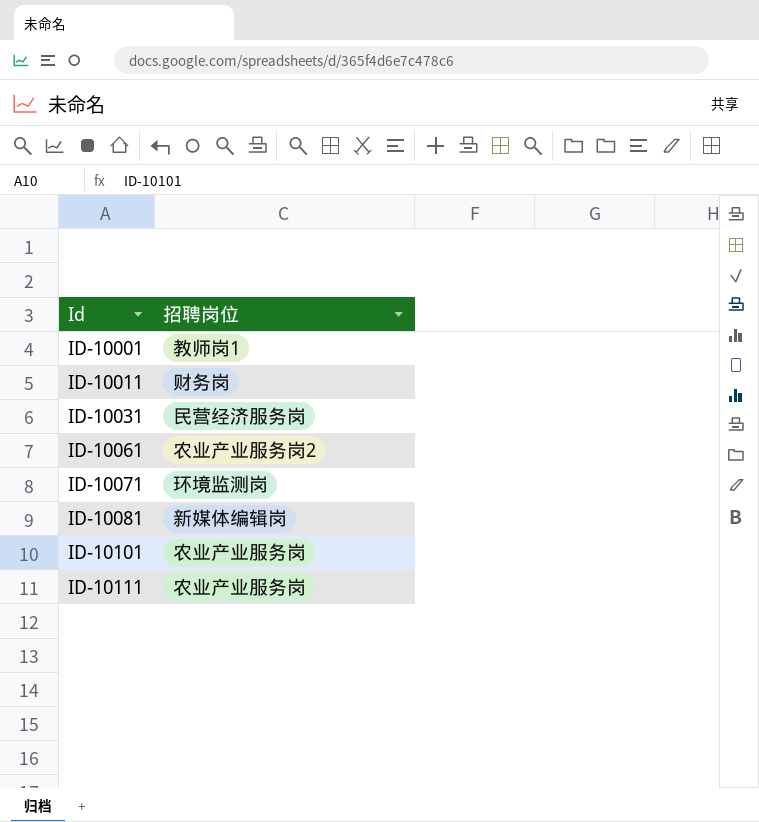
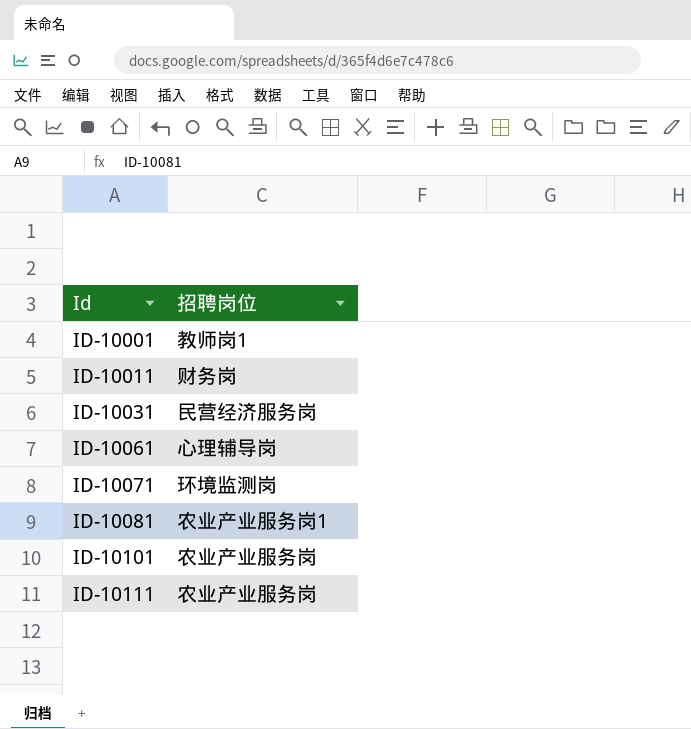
ID-10061 | 招聘岗位: 农业产业服务岗2 -> 心理辅导岗
ID-10081 | 招聘岗位: 新媒体编辑岗 -> 农业产业服务岗1

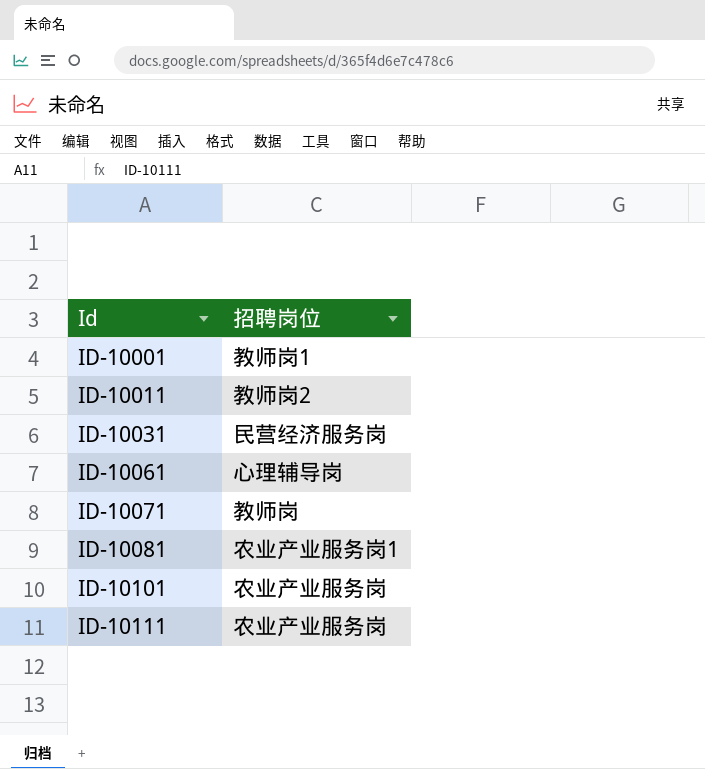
ID-10011 | 招聘岗位: 财务岗 -> 教师岗2
ID-10071 | 招聘岗位: 环境监测岗 -> 教师岗

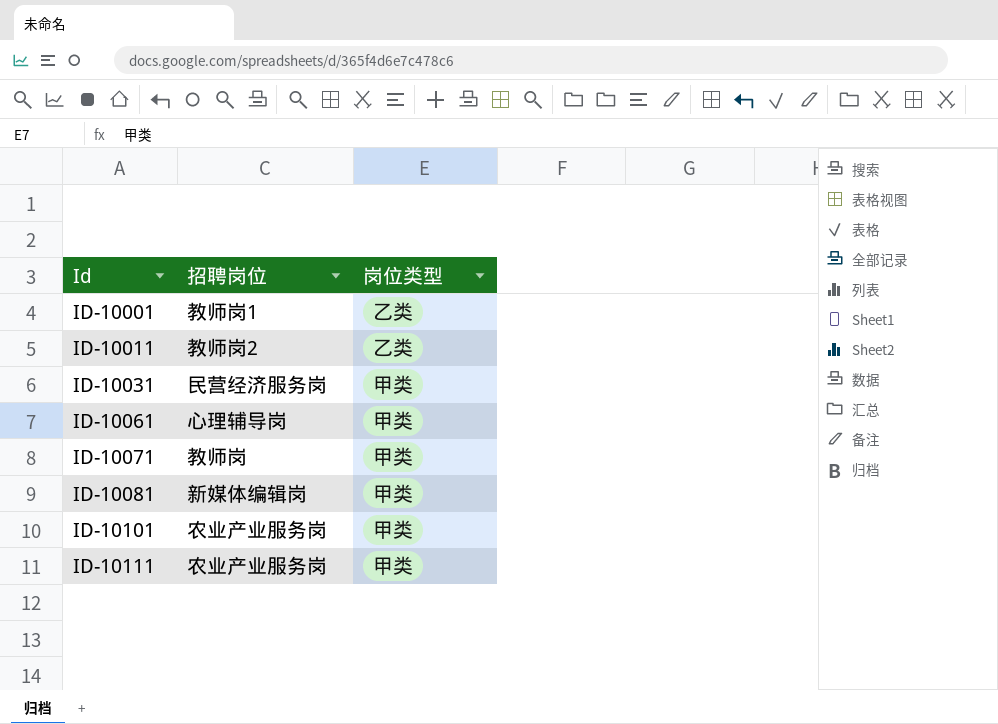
column 岗位类型 | position: none -> 3
ID-10081 | 招聘岗位: 农业产业服务岗1 -> 新媒体编辑岗

